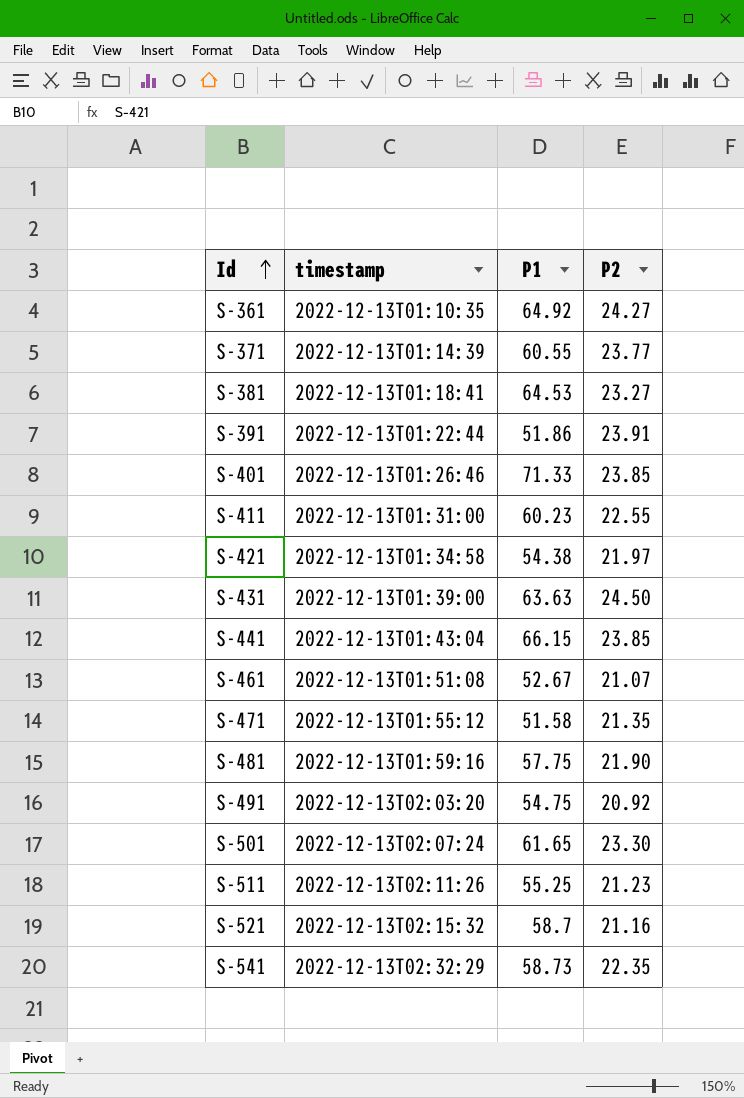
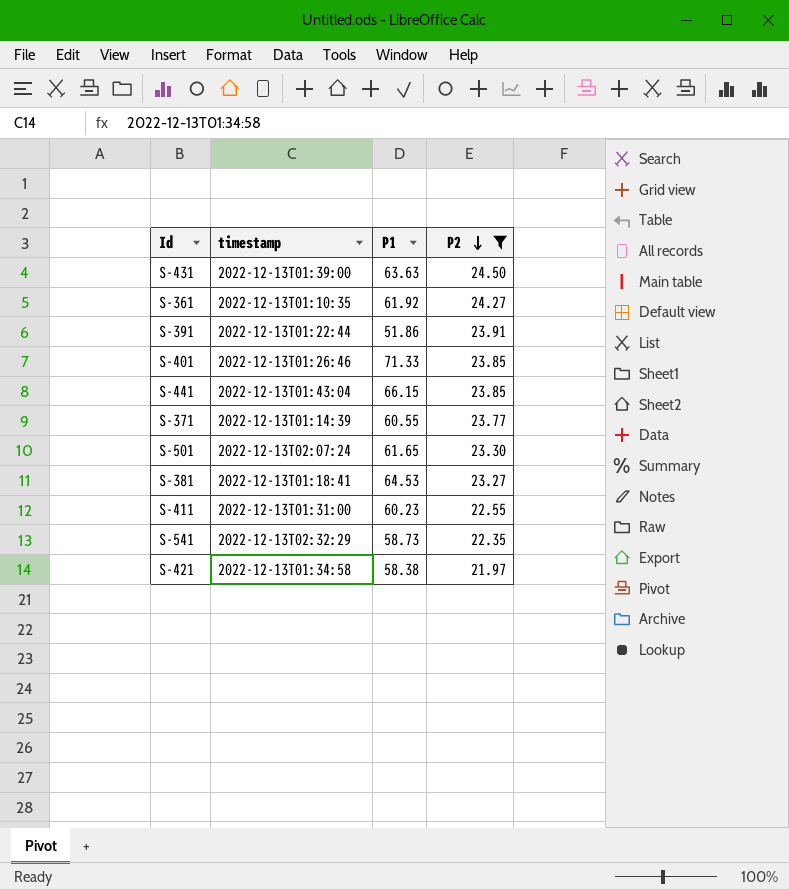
filter: none -> P2 >= 21.97
row order: Id ascending -> P2 descending
S-361 | P1: 64.92 -> 61.92
S-421 | P1: 54.38 -> 58.38

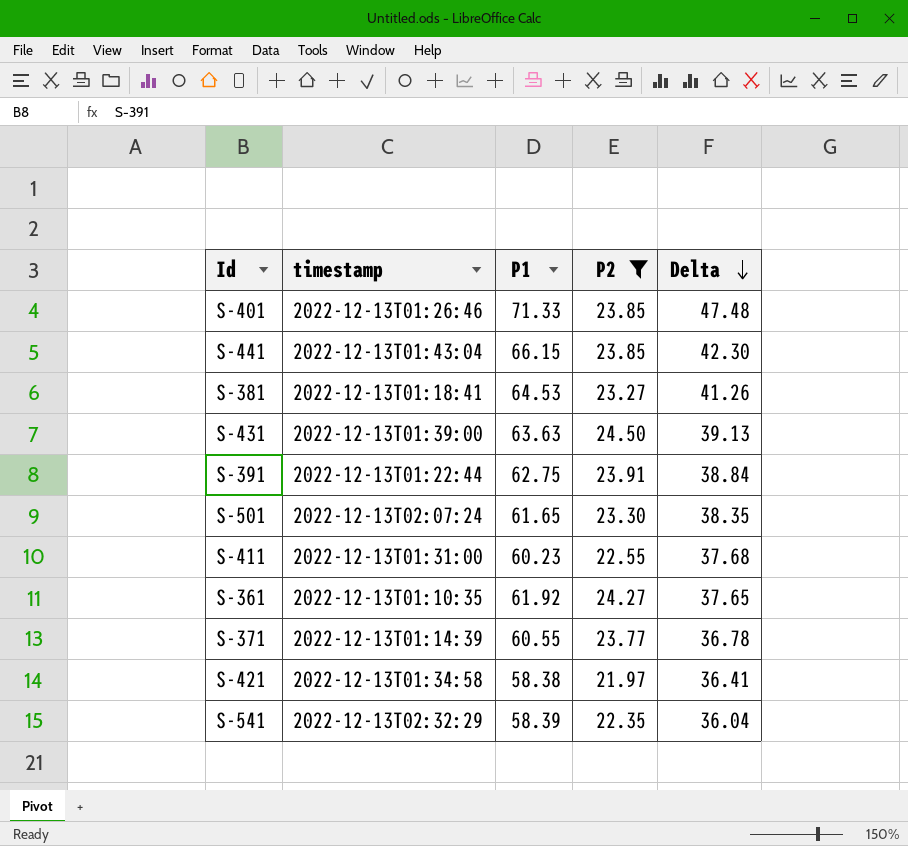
row order: P2 descending -> Delta descending
column Delta | formula: none -> [P1] - [P2]
S-391 | P1: 51.86 -> 62.75
S-541 | P1: 58.73 -> 58.39

